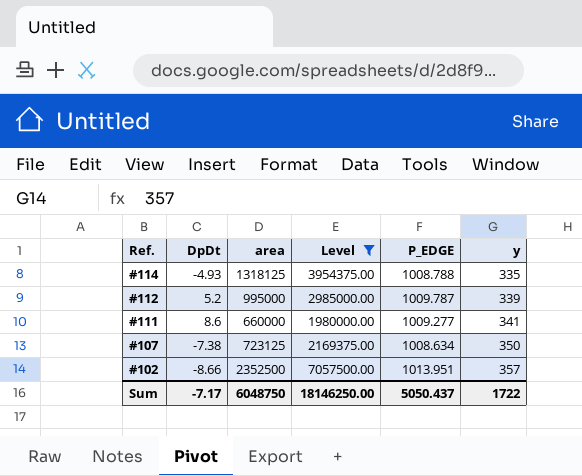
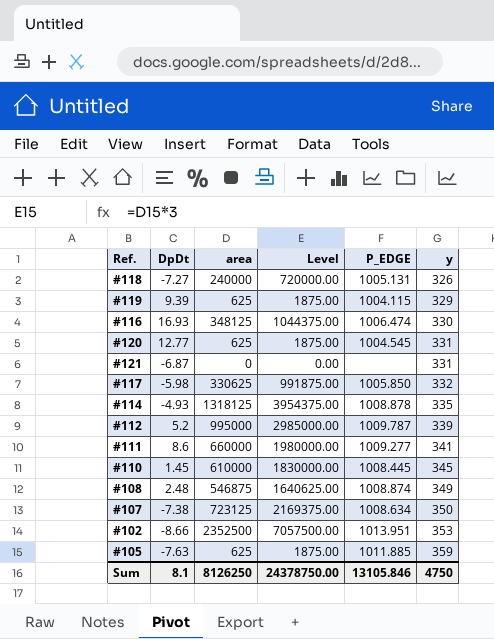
filter: Level >= 1980000.00 -> none
#114 | P_EDGE: 1008.788 -> 1008.878
#102 | y: 357 -> 353
Sum | DpDt: -7.17 -> 8.1
Sum | area: 6048750 -> 8126250
Sum | Level: 18146250.00 -> 24378750.00
Sum | P_EDGE: 5050.437 -> 13105.846
Sum | y: 1722 -> 4750

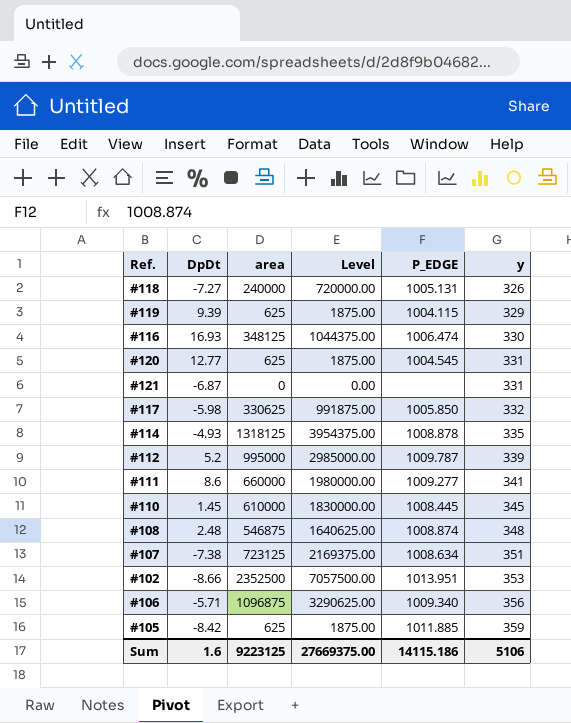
#108 | y: 349 -> 348
#107 | y: 350 -> 351
row #106: none -> -5.71 | 1096875 | 3290625.00 | 1009.340 | 356
#105 | DpDt: -7.63 -> -8.42
Sum | DpDt: 8.1 -> 1.6
Sum | area: 8126250 -> 9223125
Sum | Level: 24378750.00 -> 27669375.00
Sum | P_EDGE: 13105.846 -> 14115.186
Sum | y: 4750 -> 5106

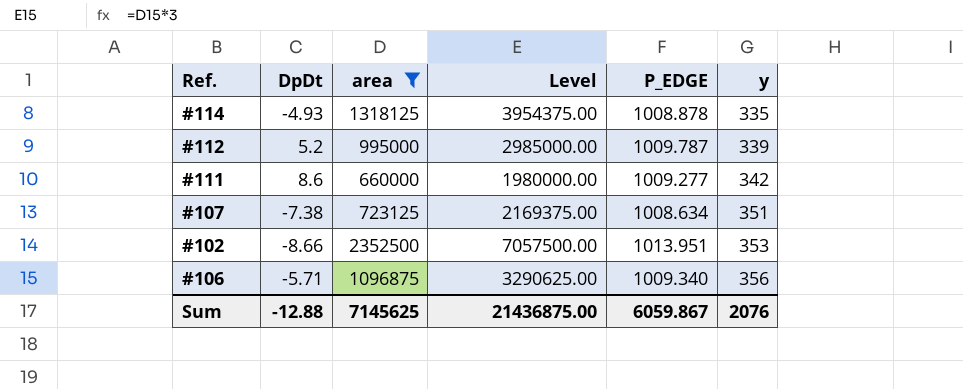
filter: none -> area >= 660000
#111 | y: 341 -> 342
Sum | DpDt: 1.6 -> -12.88
Sum | area: 9223125 -> 7145625
Sum | Level: 27669375.00 -> 21436875.00
Sum | P_EDGE: 14115.186 -> 6059.867
Sum | y: 5106 -> 2076

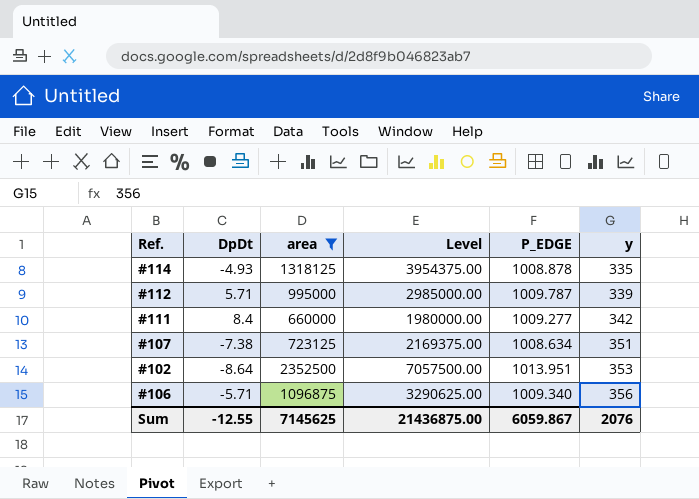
#112 | DpDt: 5.2 -> 5.71
#111 | DpDt: 8.6 -> 8.4
#102 | DpDt: -8.66 -> -8.64
Sum | DpDt: -12.88 -> -12.55

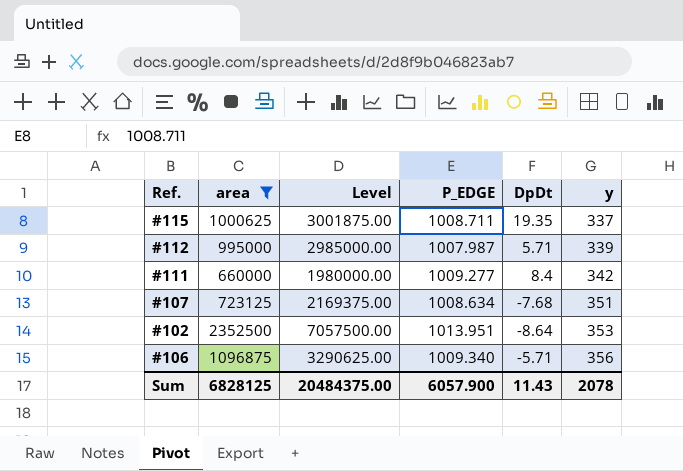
column DpDt | position: 2 -> 5
row #114: -4.93 | 1318125 | 3954375.00 | 1008.878 | 335 -> none
row #115: none -> 1000625 | 3001875.00 | 1008.711 | 19.35 | 337
#112 | P_EDGE: 1009.787 -> 1007.987
#107 | DpDt: -7.38 -> -7.68
Sum | area: 7145625 -> 6828125
Sum | Level: 21436875.00 -> 20484375.00
Sum | P_EDGE: 6059.867 -> 6057.900
Sum | DpDt: -12.55 -> 11.43
Sum | y: 2076 -> 2078

